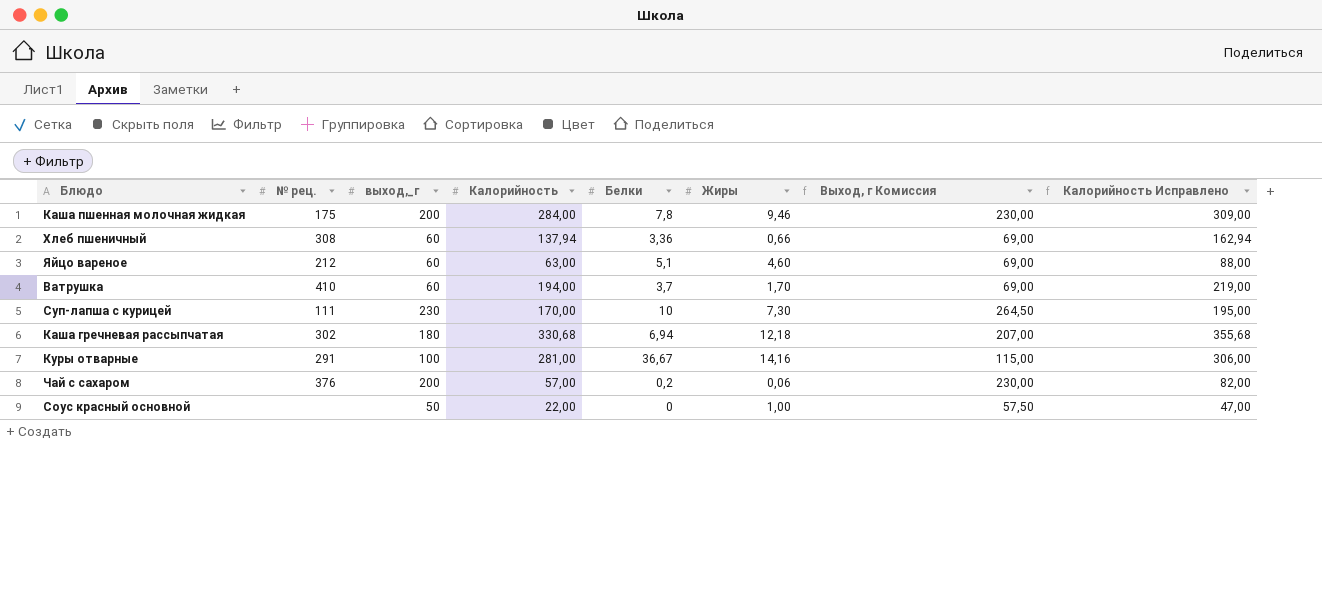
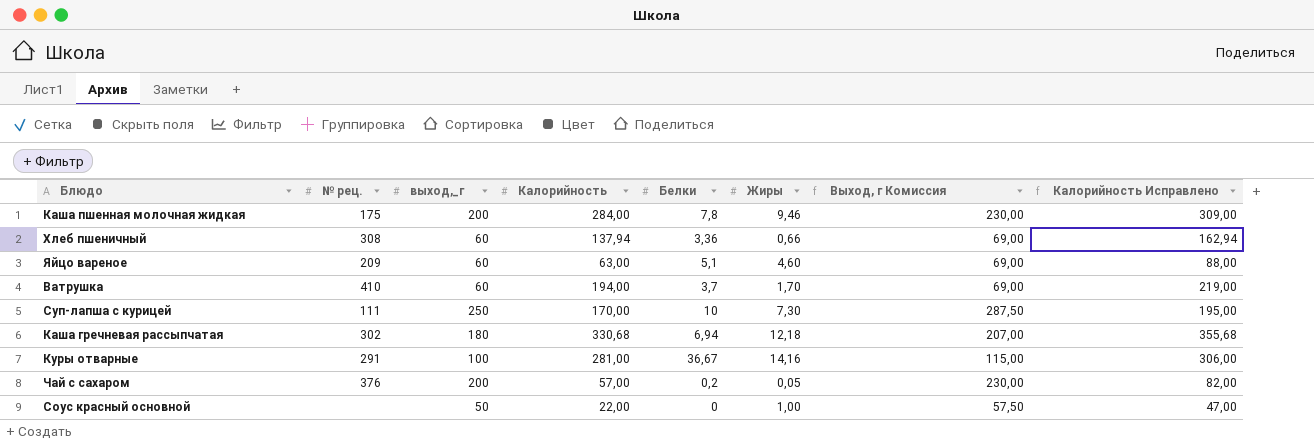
Яйцо вареное | № рец.: 212 -> 209
Суп-лапша с курицей | выход,_г: 230 -> 250
Суп-лапша с курицей | Выход, г Комиссия: 264,50 -> 287,50
Чай с сахаром | Жиры: 0,06 -> 0,05

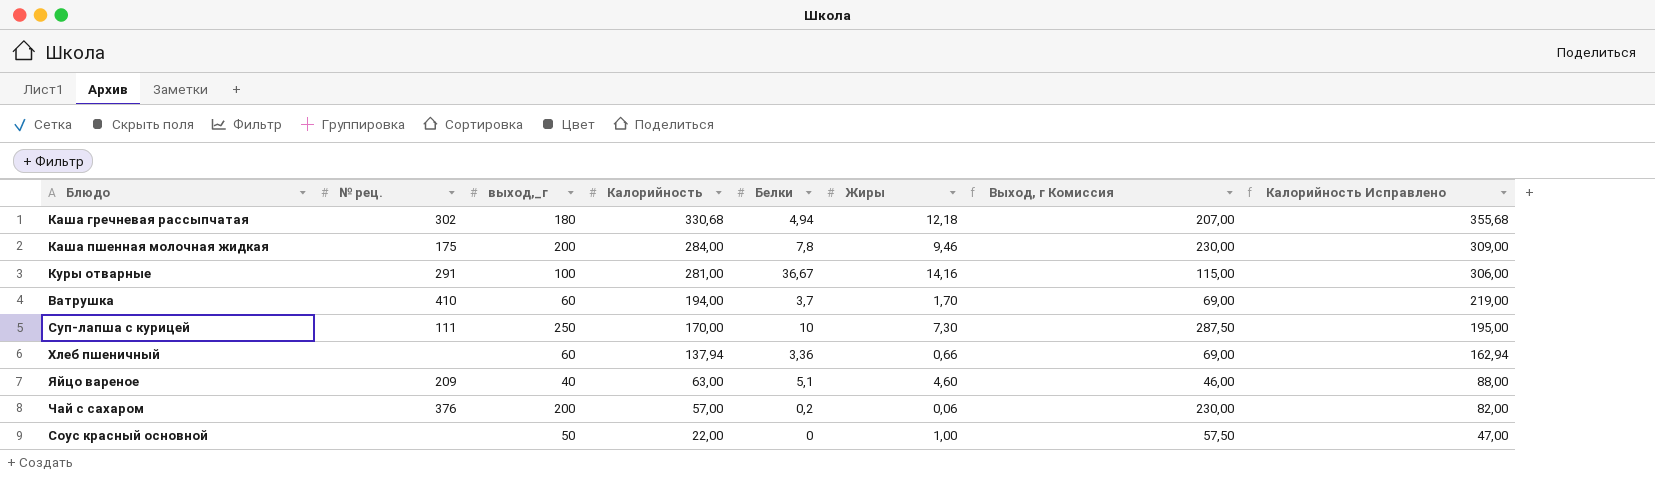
row order: none -> Калорийность descending
Каша гречневая рассыпчатая | Белки: 6,94 -> 4,94
Хлеб пшеничный | № рец.: 308 -> none
Яйцо вареное | выход,_г: 60 -> 40
Яйцо вареное | Выход, г Комиссия: 69,00 -> 46,00
Чай с сахаром | Жиры: 0,05 -> 0,06

